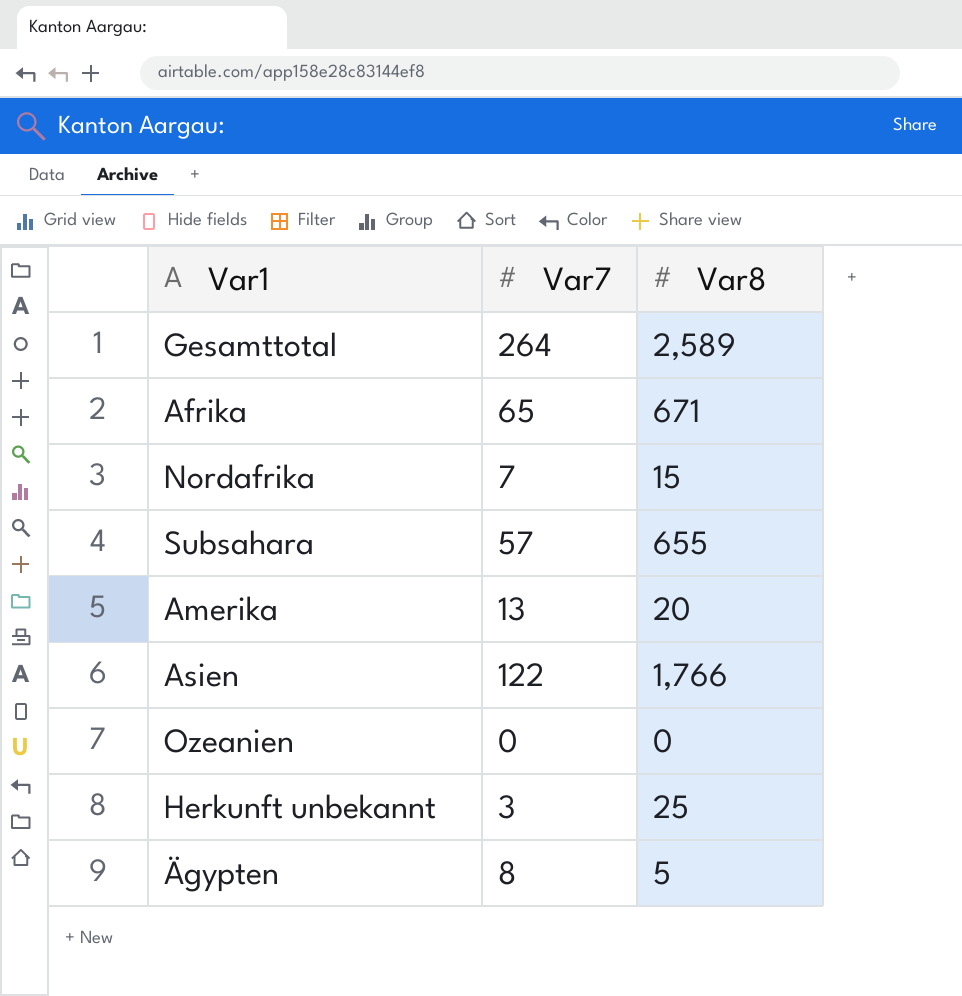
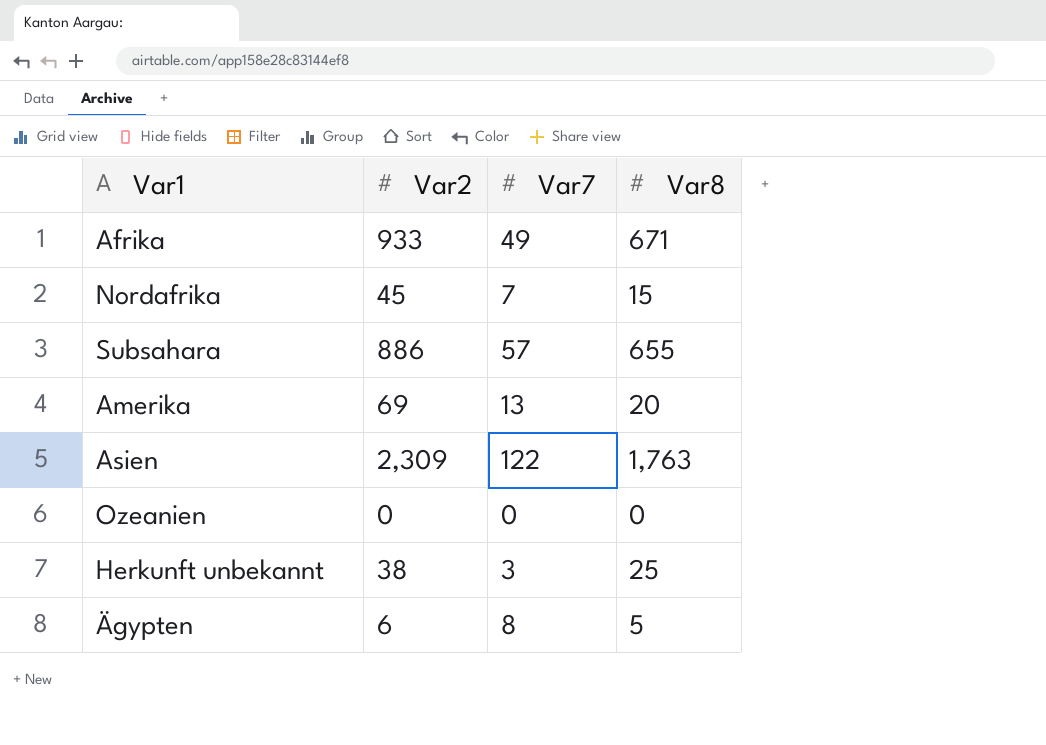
column Var2 | position: none -> 2
row Gesamttotal: 264 | 2,589 -> none
Afrika | Var7: 65 -> 49
Asien | Var8: 1,766 -> 1,763

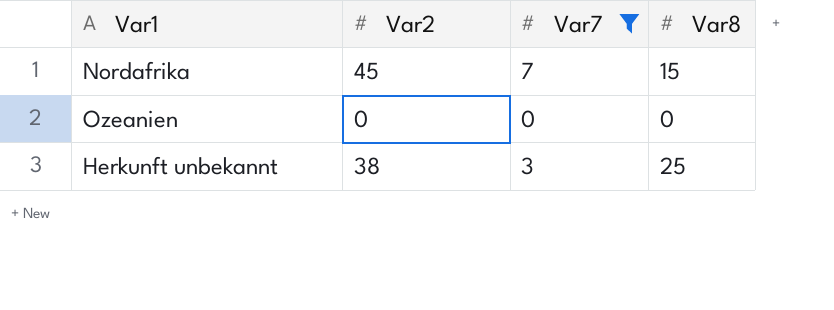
filter: none -> Var7 <= 7

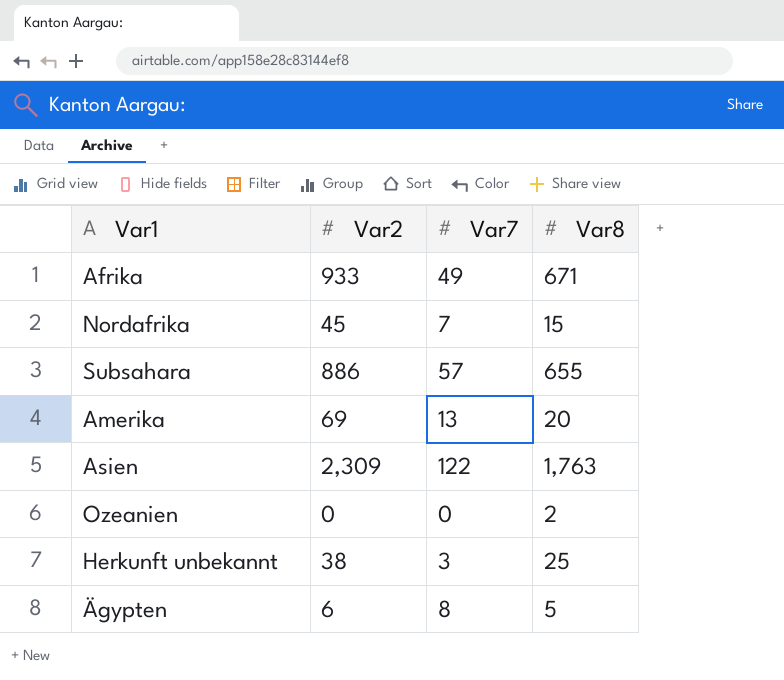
filter: Var7 <= 7 -> none
Ozeanien | Var8: 0 -> 2

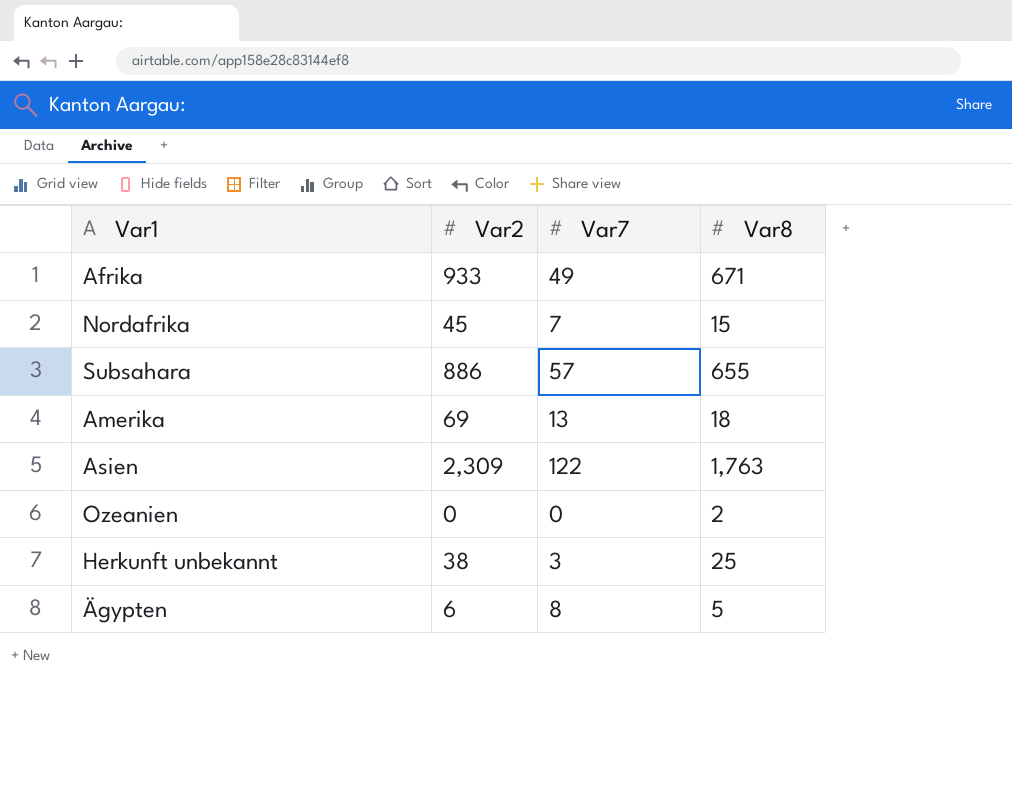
Amerika | Var8: 20 -> 18

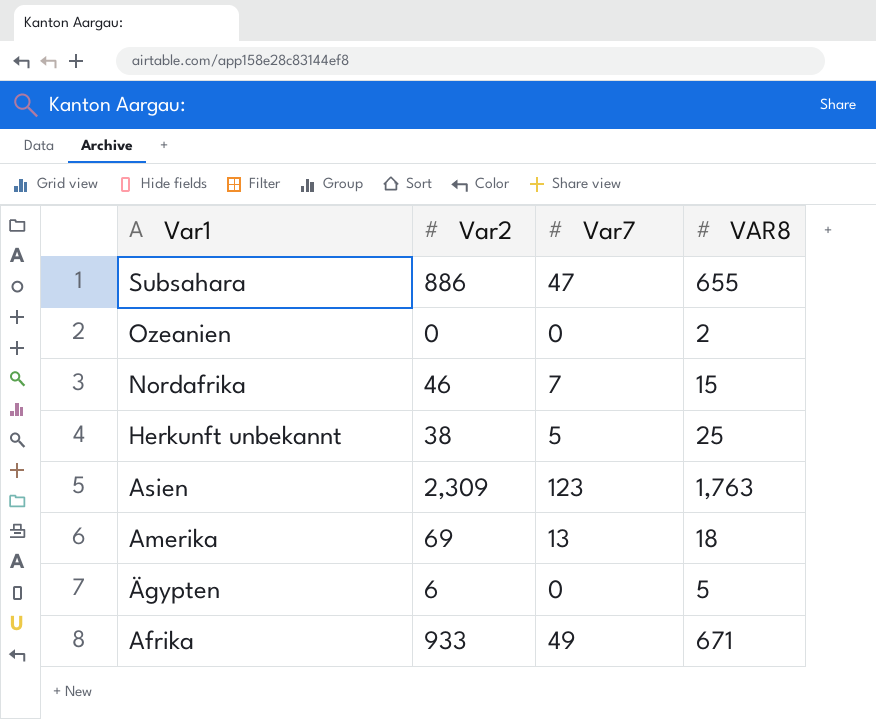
row order: none -> Var1 descending
column name: Var8 -> VAR8
Subsahara | Var7: 57 -> 47
Nordafrika | Var2: 45 -> 46
Herkunft unbekannt | Var7: 3 -> 5
Asien | Var7: 122 -> 123
Ägypten | Var7: 8 -> 0

